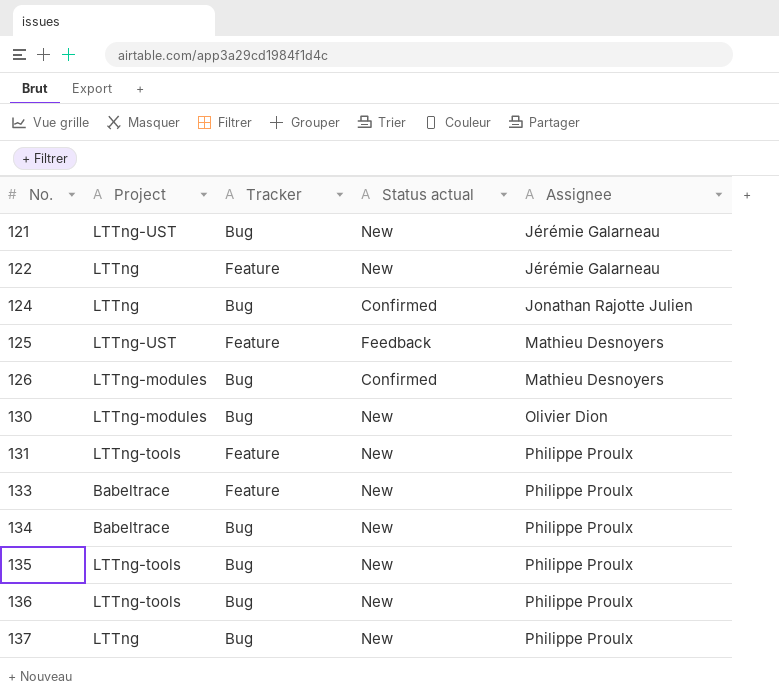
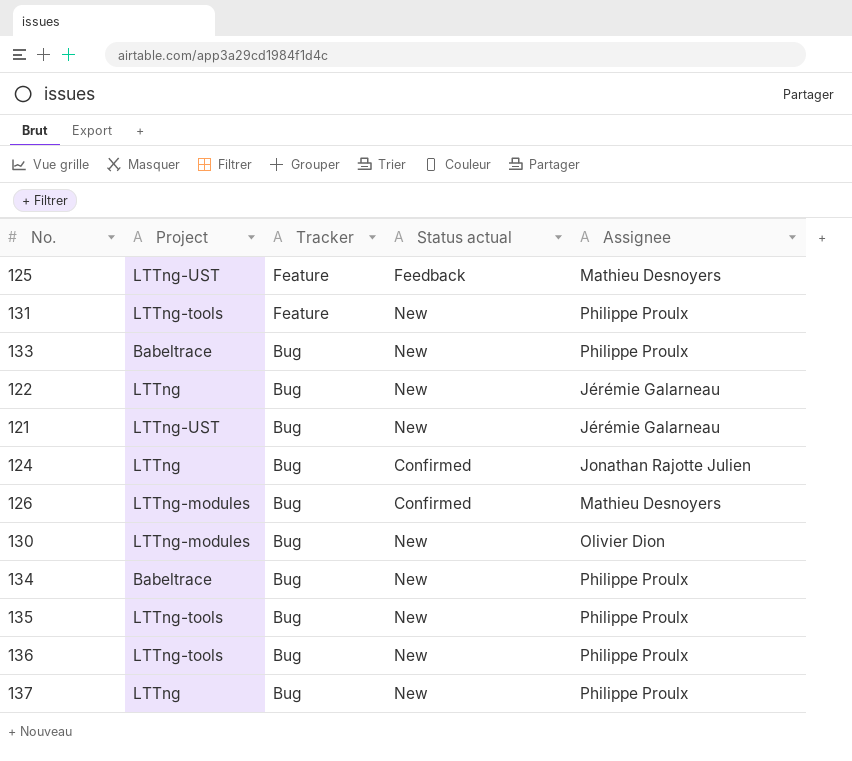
row order: No. ascending -> Tracker descending
133 | Tracker: Feature -> Bug
122 | Tracker: Feature -> Bug

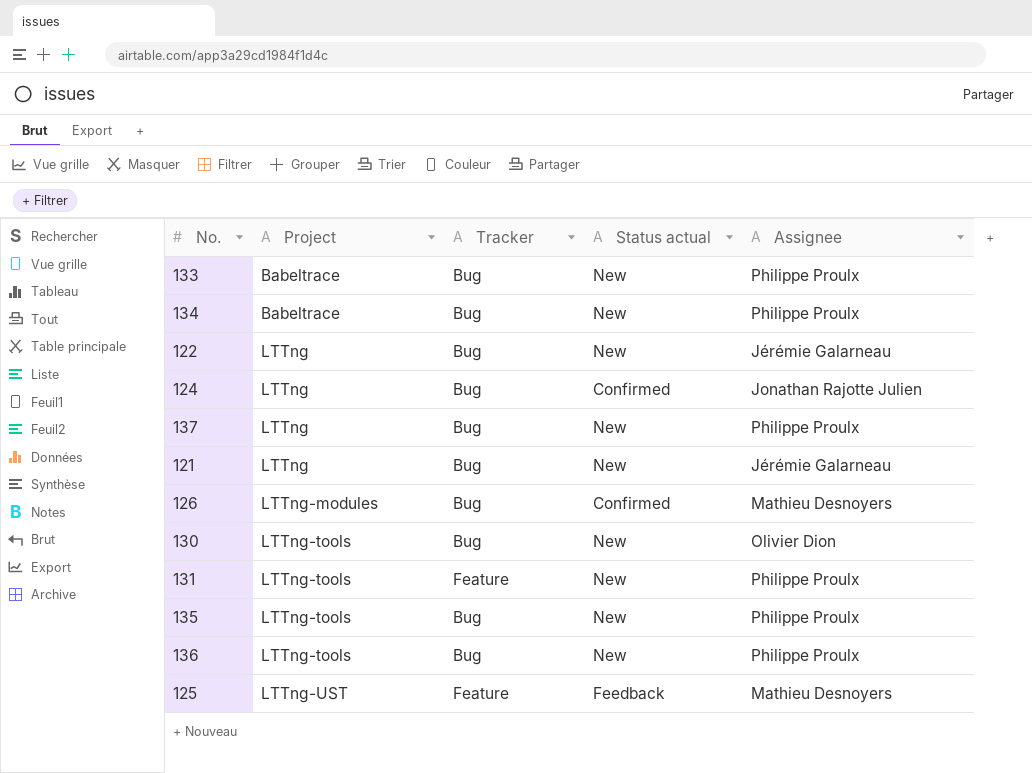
row order: Tracker descending -> Project ascending
121 | Project: LTTng-UST -> LTTng
130 | Project: LTTng-modules -> LTTng-tools

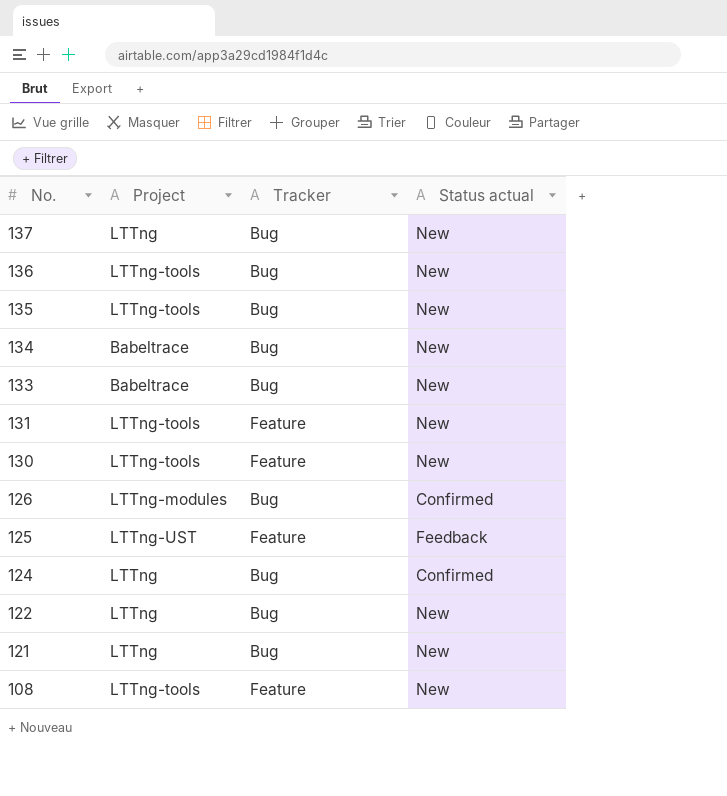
row order: Project ascending -> No. descending
column Assignee | position: 5 -> none
130 | Tracker: Bug -> Feature
row 108: none -> LTTng-tools | Feature | New

